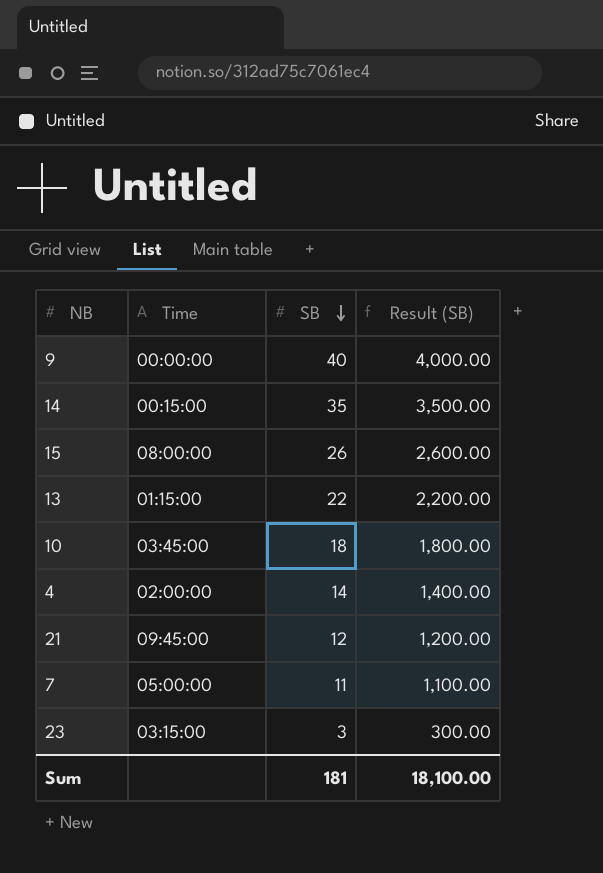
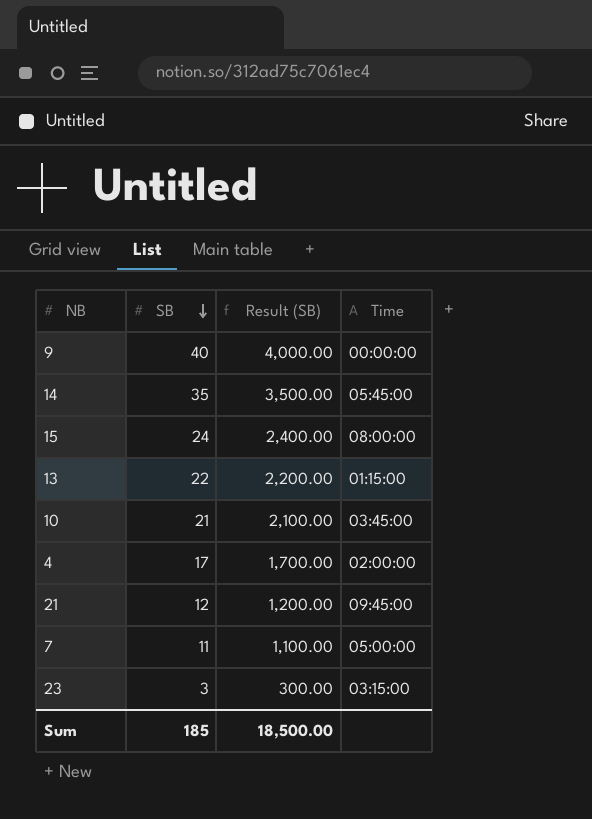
column Time | position: 2 -> 4
14 | Time: 00:15:00 -> 05:45:00
15 | SB: 26 -> 24
15 | Result (SB): 2,600.00 -> 2,400.00
10 | SB: 18 -> 21
10 | Result (SB): 1,800.00 -> 2,100.00
4 | SB: 14 -> 17
4 | Result (SB): 1,400.00 -> 1,700.00
Sum | SB: 181 -> 185
Sum | Result (SB): 18,100.00 -> 18,500.00

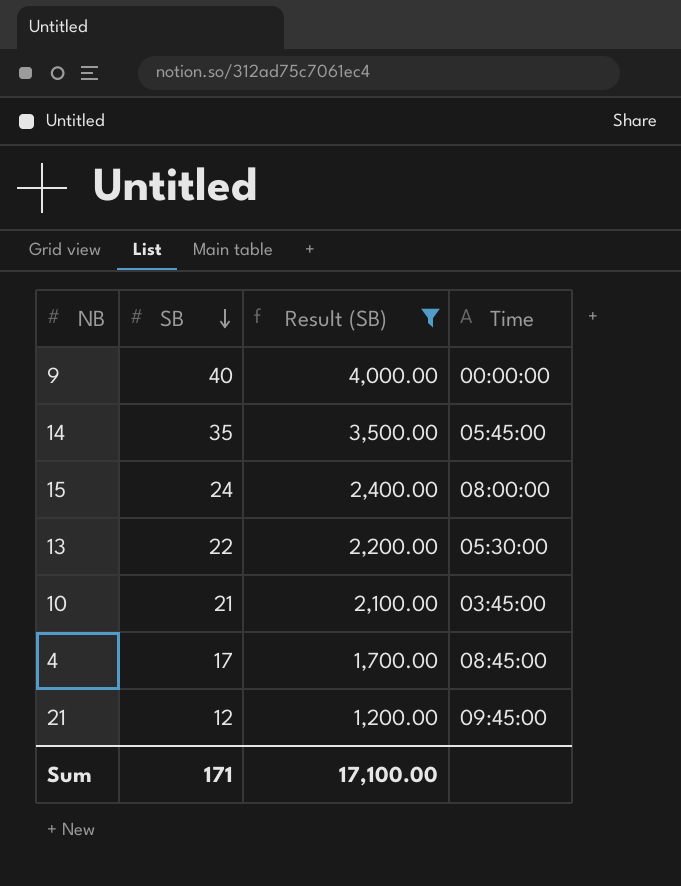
filter: none -> Result (SB) >= 1,200.00
13 | Time: 01:15:00 -> 05:30:00
4 | Time: 02:00:00 -> 08:45:00
Sum | SB: 185 -> 171
Sum | Result (SB): 18,500.00 -> 17,100.00

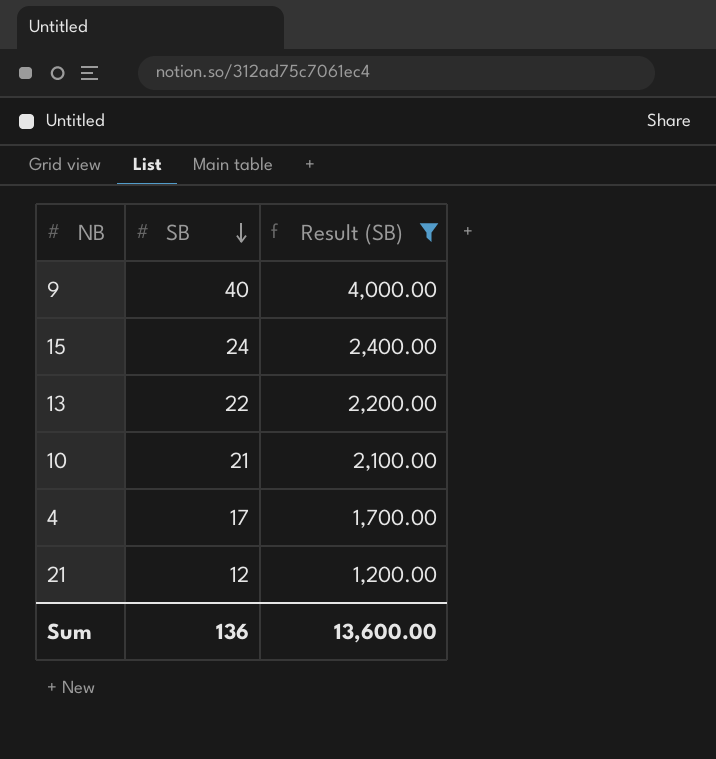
column Time | position: 4 -> none
row 14: 35 | 3,500.00 | 05:45:00 -> none
Sum | SB: 171 -> 136
Sum | Result (SB): 17,100.00 -> 13,600.00

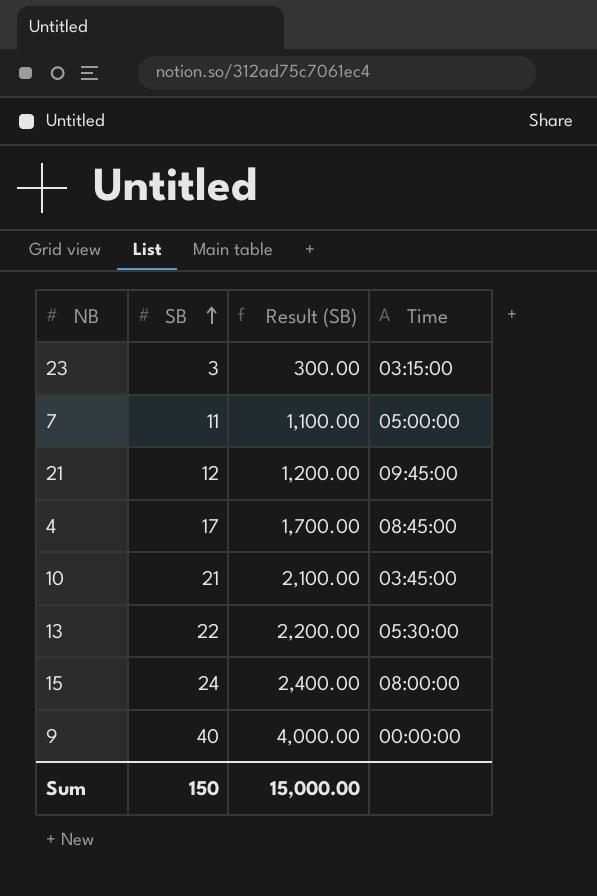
filter: Result (SB) >= 1,200.00 -> none
row order: SB descending -> SB ascending
column Time | position: none -> 4
Sum | SB: 136 -> 150
Sum | Result (SB): 13,600.00 -> 15,000.00

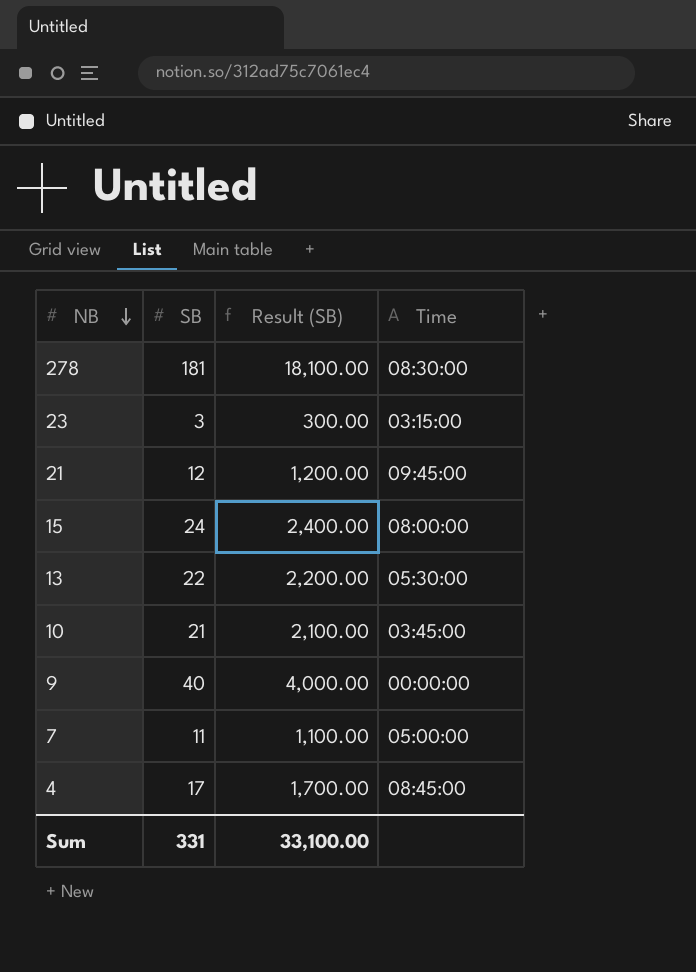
row order: SB ascending -> NB descending
row 278: none -> 181 | 18,100.00 | 08:30:00
Sum | SB: 150 -> 331
Sum | Result (SB): 15,000.00 -> 33,100.00

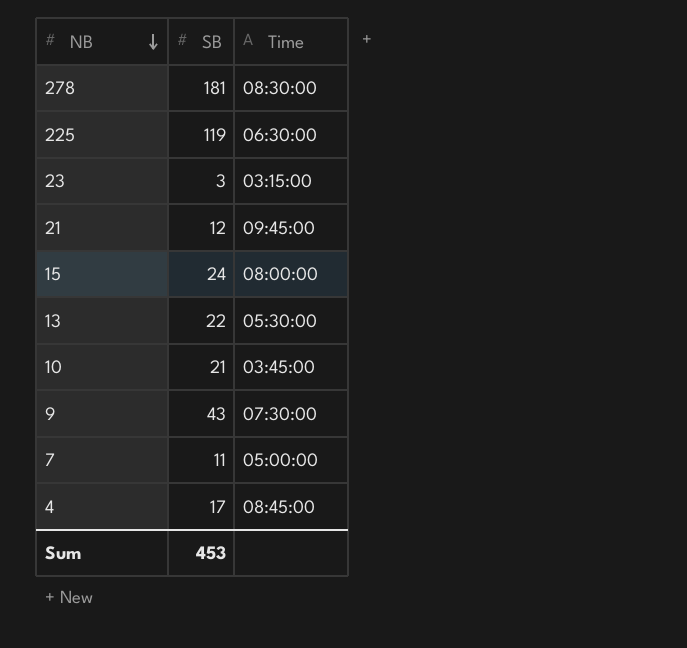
column Result (SB) | formula: [SB] * 100 -> none
row 225: none -> 119 | 06:30:00
9 | SB: 40 -> 43
9 | Time: 00:00:00 -> 07:30:00
Sum | SB: 331 -> 453

